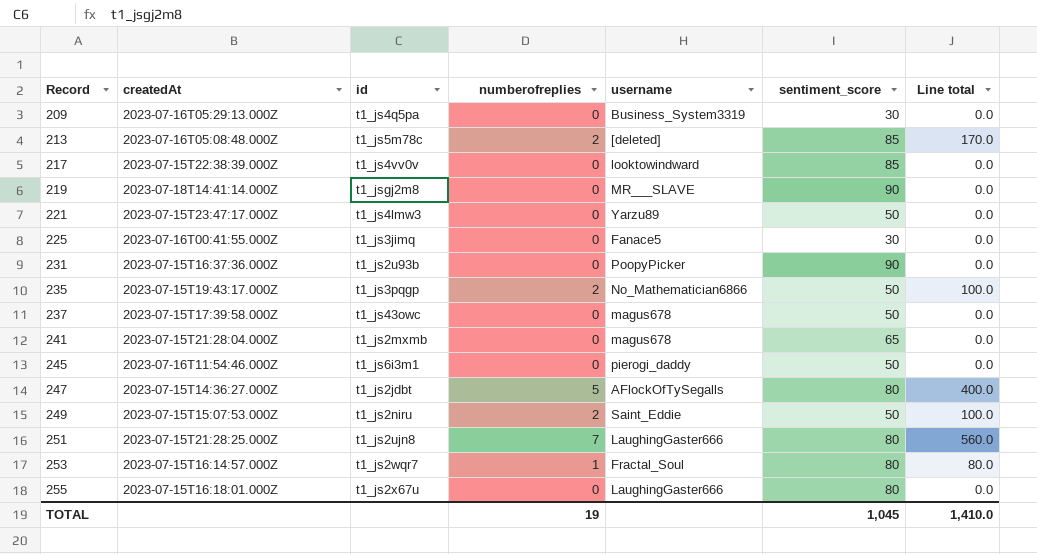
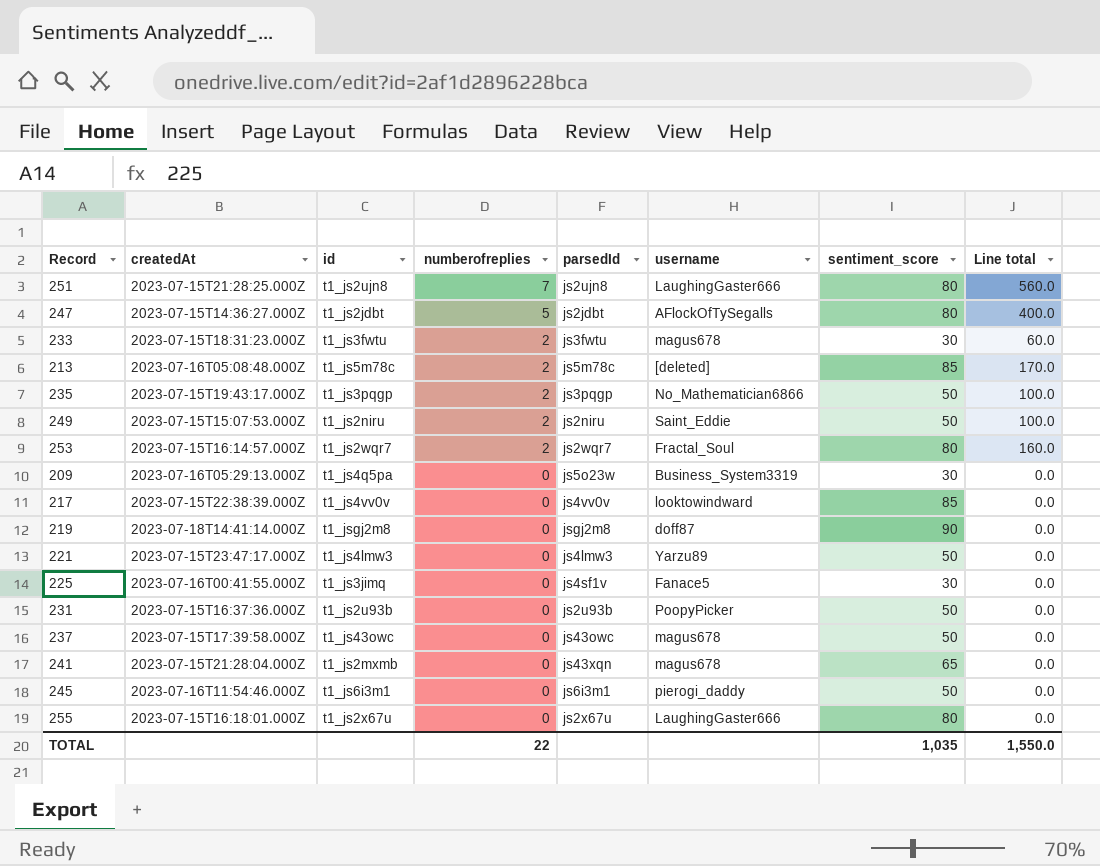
row order: Record ascending -> numberofreplies descending
column parsedId | position: none -> 5
row 233: none -> 2023-07-15T18:31:23.000Z | t1_js3fwtu | 2 | js3fwtu | magus678 | 30 | 60.0
253 | numberofreplies: 1 -> 2
253 | Line total: 80.0 -> 160.0
219 | username: MR___SLAVE -> doff87
231 | sentiment_score: 90 -> 50
TOTAL | numberofreplies: 19 -> 22
TOTAL | sentiment_score: 1,045 -> 1,035
TOTAL | Line total: 1,410.0 -> 1,550.0

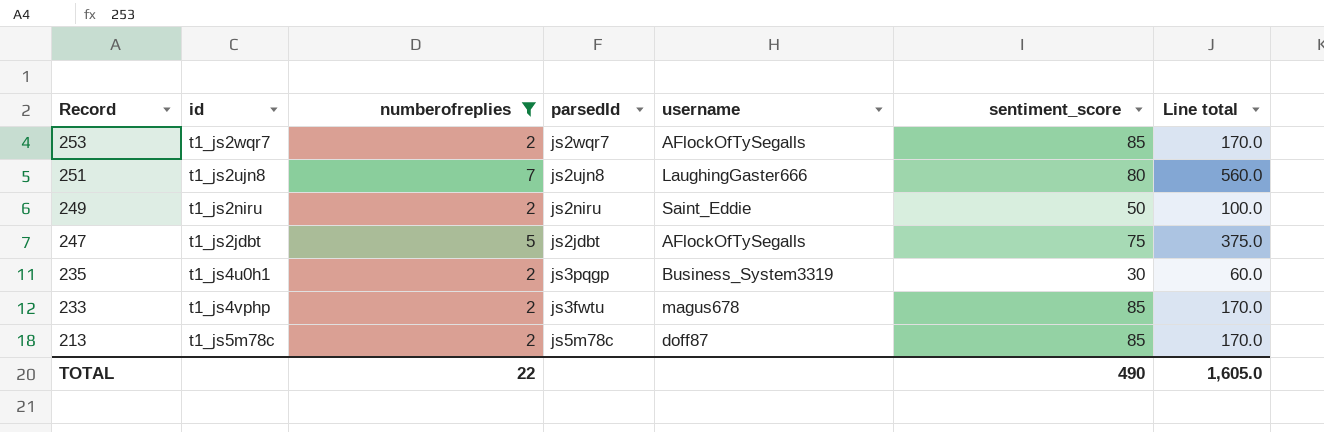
filter: none -> numberofreplies != 0
row order: numberofreplies descending -> Record descending
column createdAt | position: 2 -> none
253 | username: Fractal_Soul -> AFlockOfTySegalls
253 | sentiment_score: 80 -> 85
253 | Line total: 160.0 -> 170.0
247 | sentiment_score: 80 -> 75
247 | Line total: 400.0 -> 375.0
235 | id: t1_js3pqgp -> t1_js4u0h1
235 | username: No_Mathematician6866 -> Business_System3319
235 | sentiment_score: 50 -> 30
235 | Line total: 100.0 -> 60.0
233 | id: t1_js3fwtu -> t1_js4vphp
233 | sentiment_score: 30 -> 85
233 | Line total: 60.0 -> 170.0
213 | username: [deleted] -> doff87
TOTAL | sentiment_score: 1,035 -> 490
TOTAL | Line total: 1,550.0 -> 1,605.0

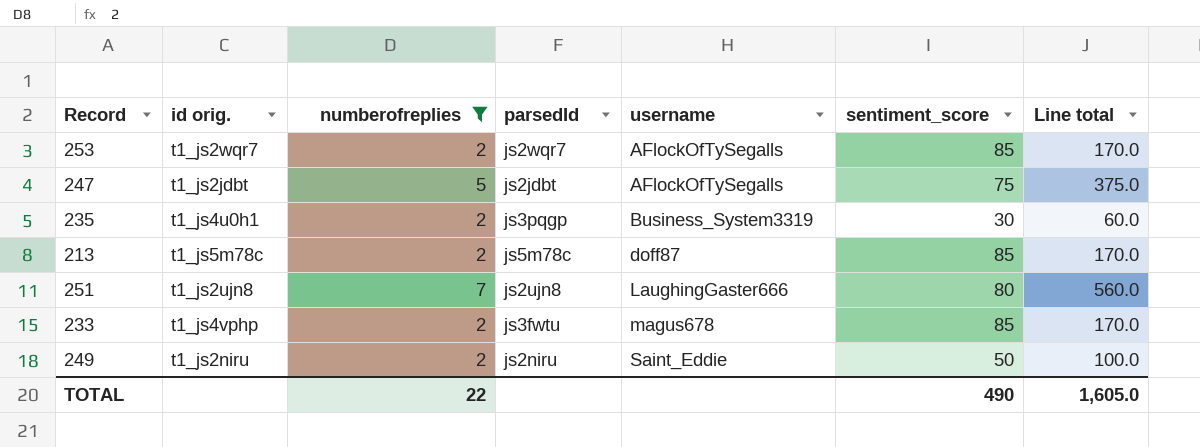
row order: Record descending -> username ascending
column name: id -> id orig.

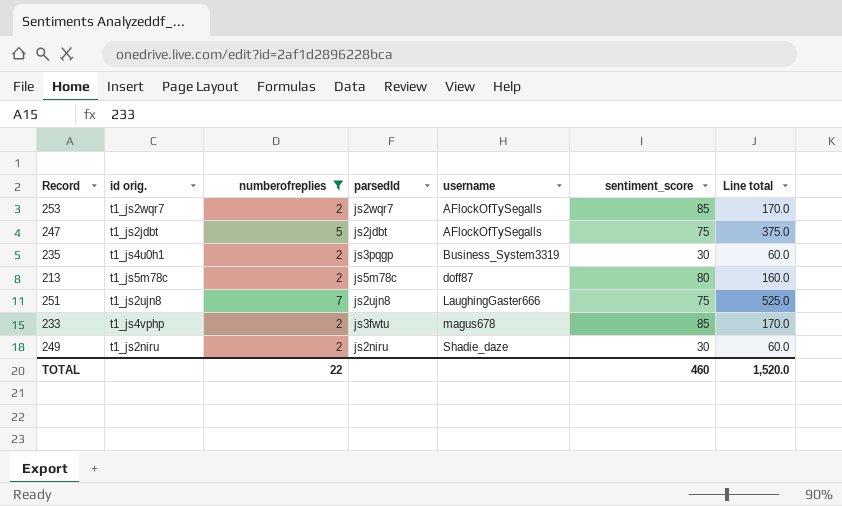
213 | sentiment_score: 85 -> 80
213 | Line total: 170.0 -> 160.0
251 | sentiment_score: 80 -> 75
251 | Line total: 560.0 -> 525.0
249 | username: Saint_Eddie -> Shadie_daze
249 | sentiment_score: 50 -> 30
249 | Line total: 100.0 -> 60.0
TOTAL | sentiment_score: 490 -> 460
TOTAL | Line total: 1,605.0 -> 1,520.0

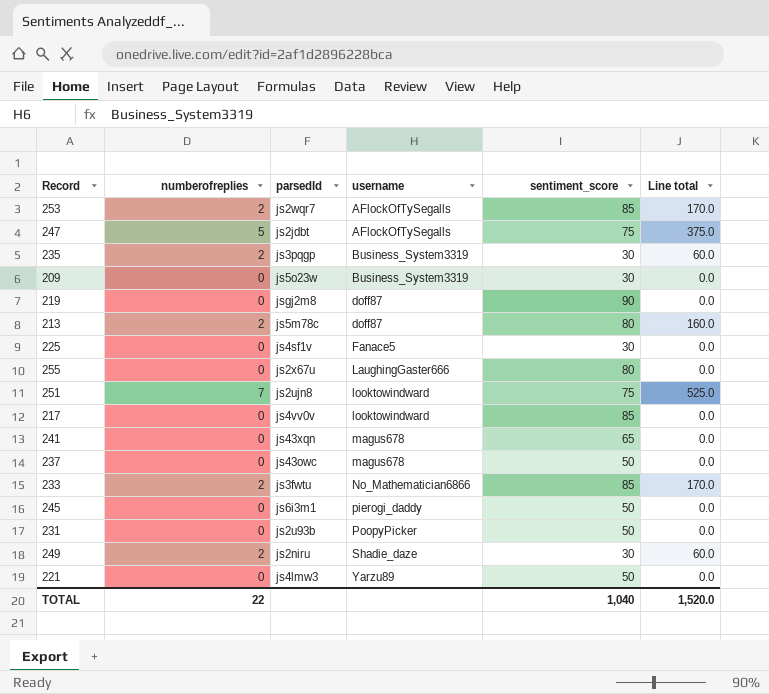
filter: numberofreplies != 0 -> none
column id orig. | position: 2 -> none
251 | username: LaughingGaster666 -> looktowindward
233 | username: magus678 -> No_Mathematician6866
TOTAL | sentiment_score: 460 -> 1,040

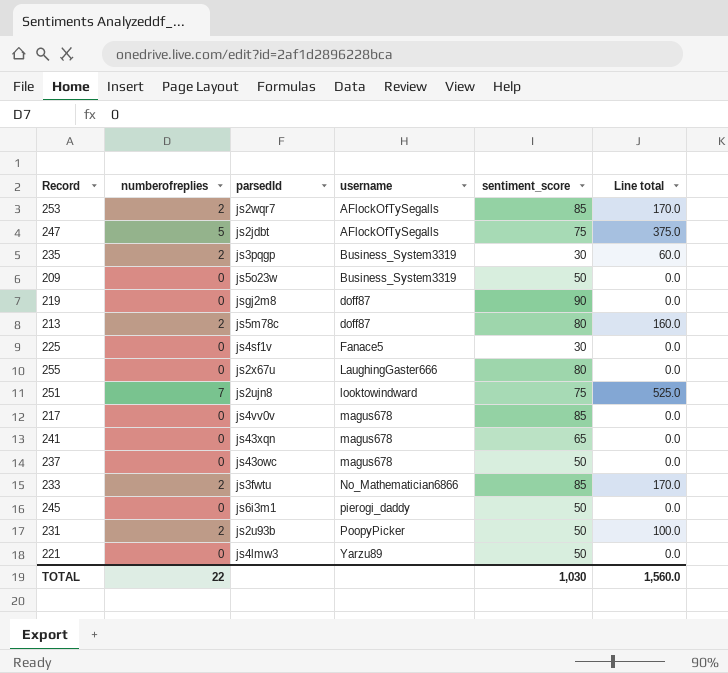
row 249: 2 | js2niru | Shadie_daze | 30 | 60.0 -> none
209 | sentiment_score: 30 -> 50
217 | username: looktowindward -> magus678
231 | numberofreplies: 0 -> 2
231 | Line total: 0.0 -> 100.0
TOTAL | sentiment_score: 1,040 -> 1,030
TOTAL | Line total: 1,520.0 -> 1,560.0

